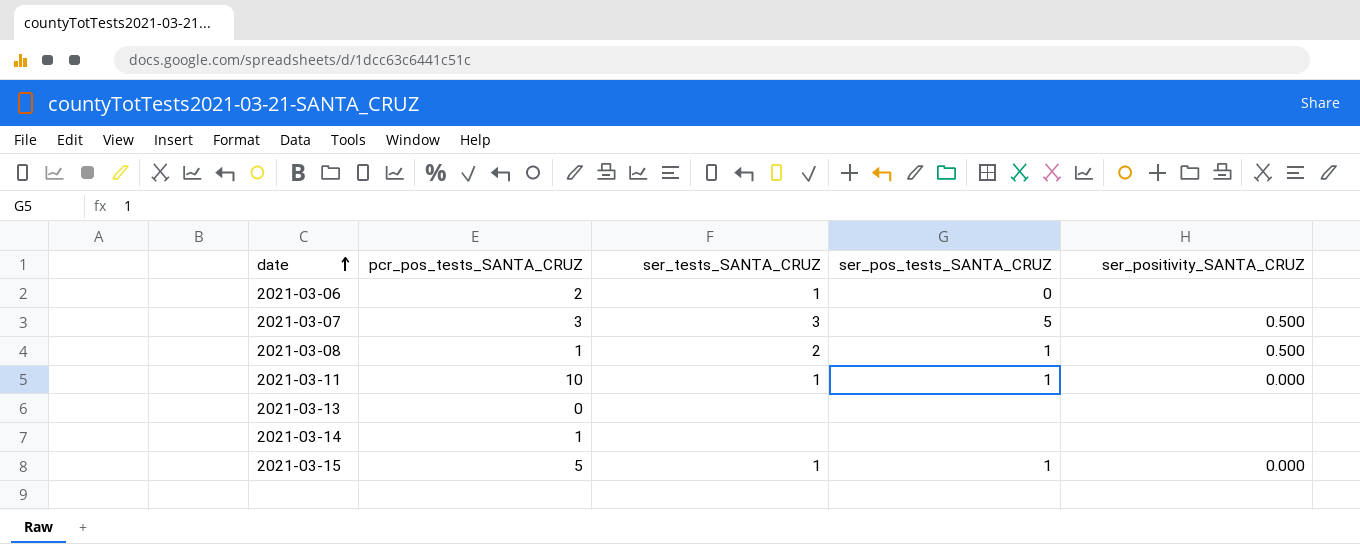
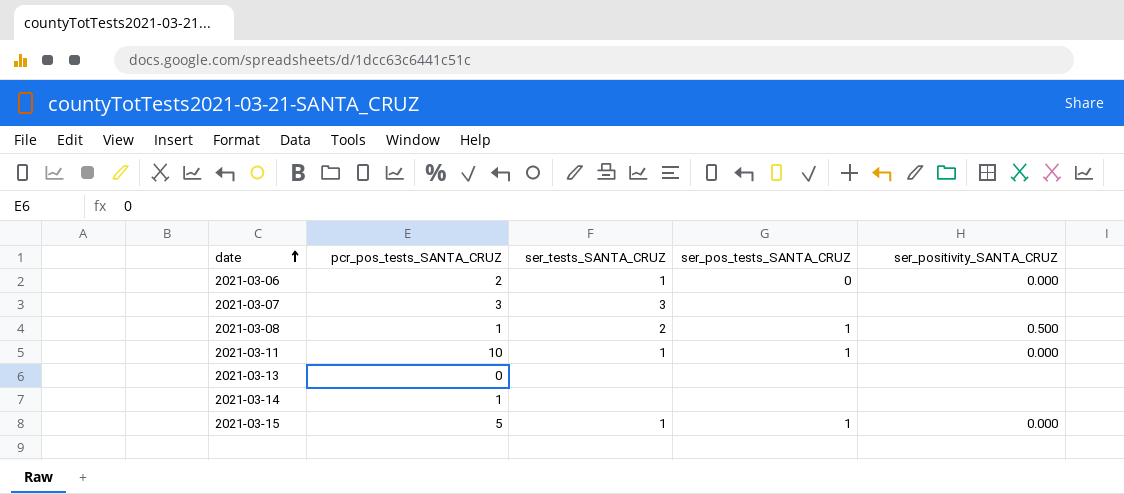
2021-03-06 | ser_positivity_SANTA_CRUZ: none -> 0.000
2021-03-07 | ser_pos_tests_SANTA_CRUZ: 5 -> none
2021-03-07 | ser_positivity_SANTA_CRUZ: 0.500 -> none

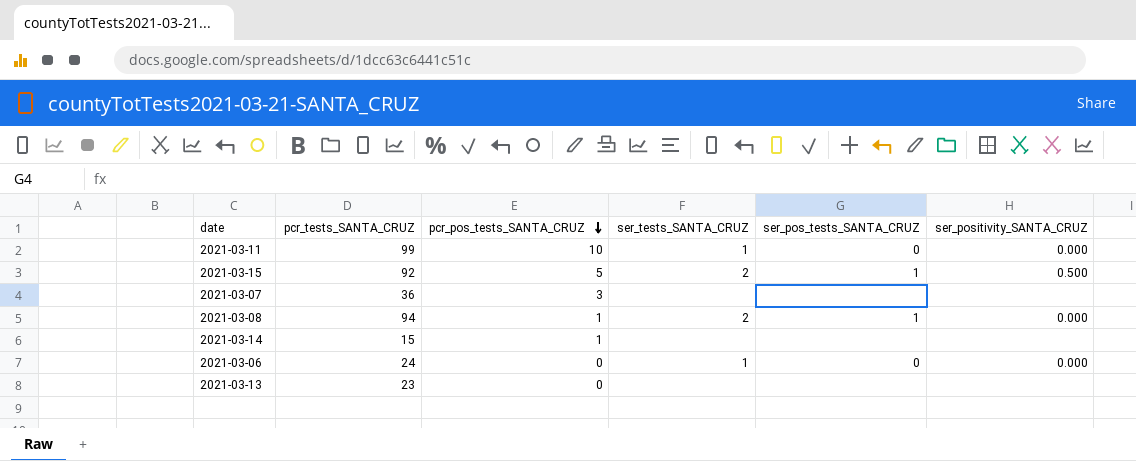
row order: date ascending -> pcr_pos_tests_SANTA_CRUZ descending
column pcr_tests_SANTA_CRUZ | position: none -> 2
2021-03-11 | ser_pos_tests_SANTA_CRUZ: 1 -> 0
2021-03-15 | ser_tests_SANTA_CRUZ: 1 -> 2
2021-03-15 | ser_positivity_SANTA_CRUZ: 0.000 -> 0.500
2021-03-07 | ser_tests_SANTA_CRUZ: 3 -> none
2021-03-08 | ser_positivity_SANTA_CRUZ: 0.500 -> 0.000
2021-03-06 | pcr_pos_tests_SANTA_CRUZ: 2 -> 0

